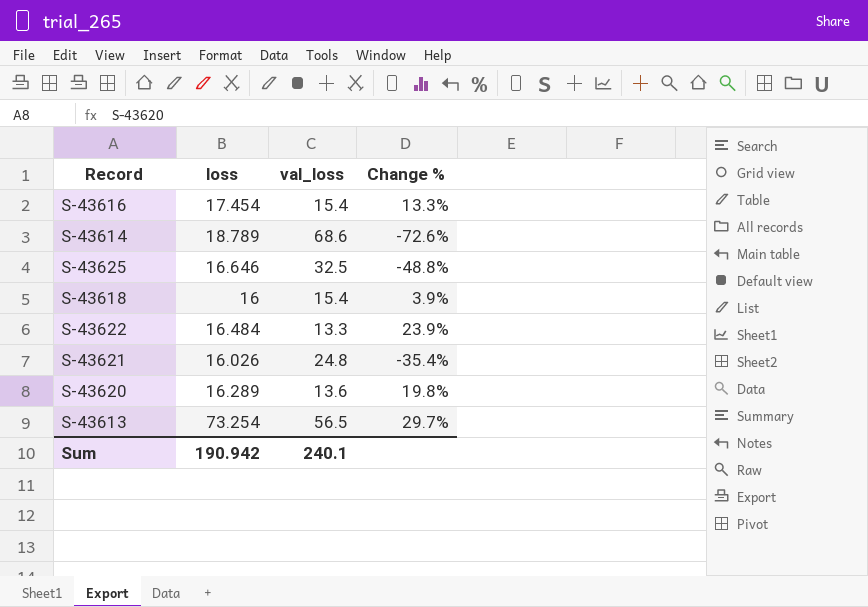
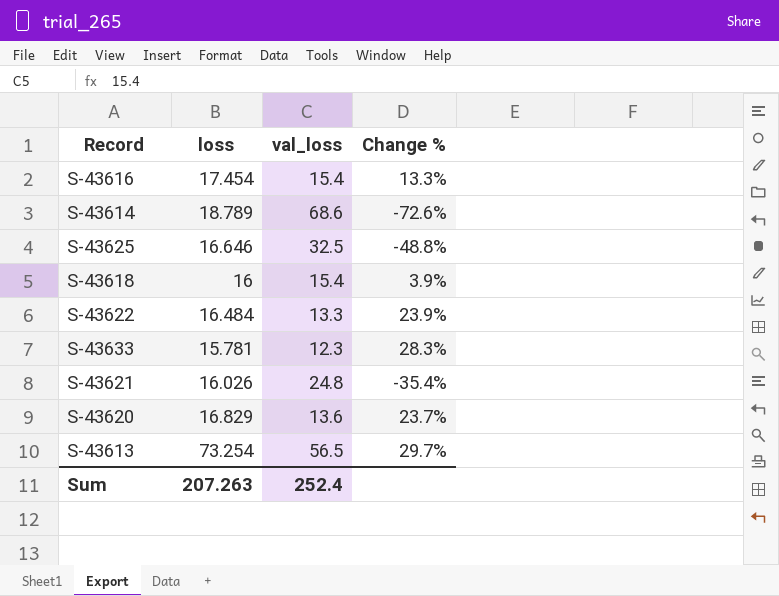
row S-43633: none -> 15.781 | 12.3 | 28.3%
S-43620 | loss: 16.289 -> 16.829
S-43620 | Change %: 19.8% -> 23.7%
Sum | loss: 190.942 -> 207.263
Sum | val_loss: 240.1 -> 252.4

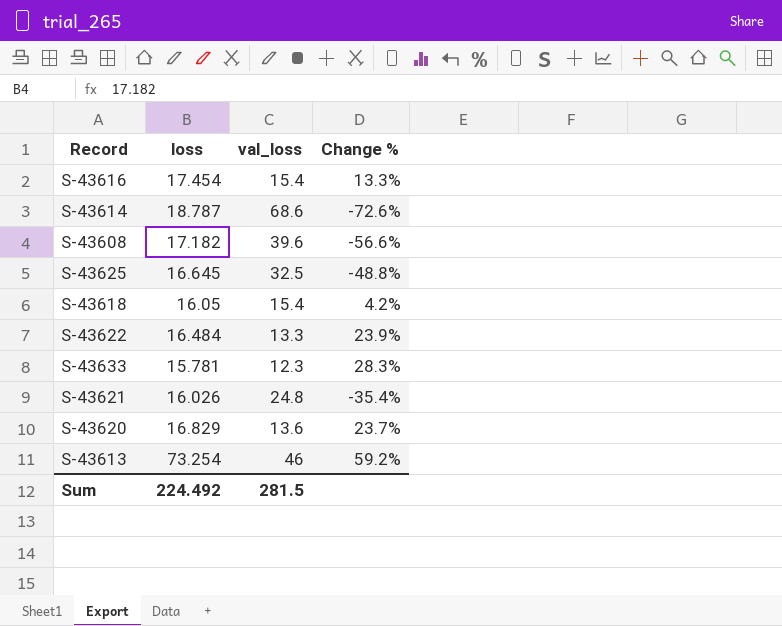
S-43614 | loss: 18.789 -> 18.787
row S-43608: none -> 17.182 | 39.6 | -56.6%
S-43625 | loss: 16.646 -> 16.645
S-43618 | loss: 16 -> 16.05
S-43618 | Change %: 3.9% -> 4.2%
S-43613 | val_loss: 56.5 -> 46
S-43613 | Change %: 29.7% -> 59.2%
Sum | loss: 207.263 -> 224.492
Sum | val_loss: 252.4 -> 281.5

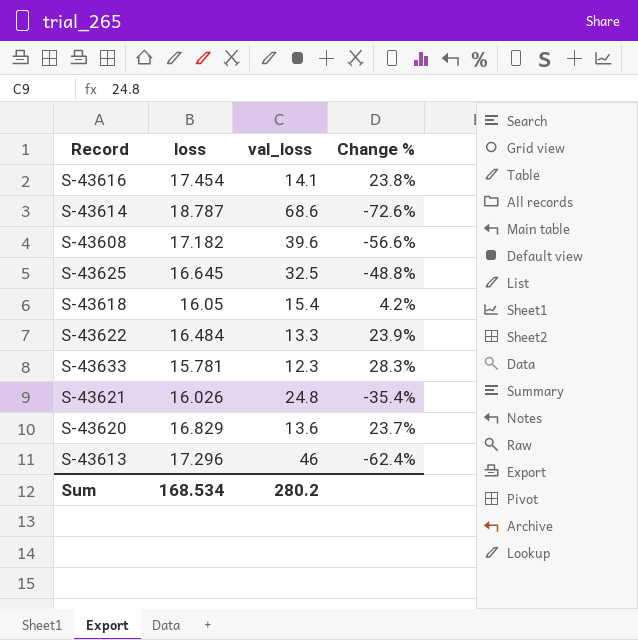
S-43616 | val_loss: 15.4 -> 14.1
S-43616 | Change %: 13.3% -> 23.8%
S-43613 | loss: 73.254 -> 17.296
S-43613 | Change %: 59.2% -> -62.4%
Sum | loss: 224.492 -> 168.534
Sum | val_loss: 281.5 -> 280.2

